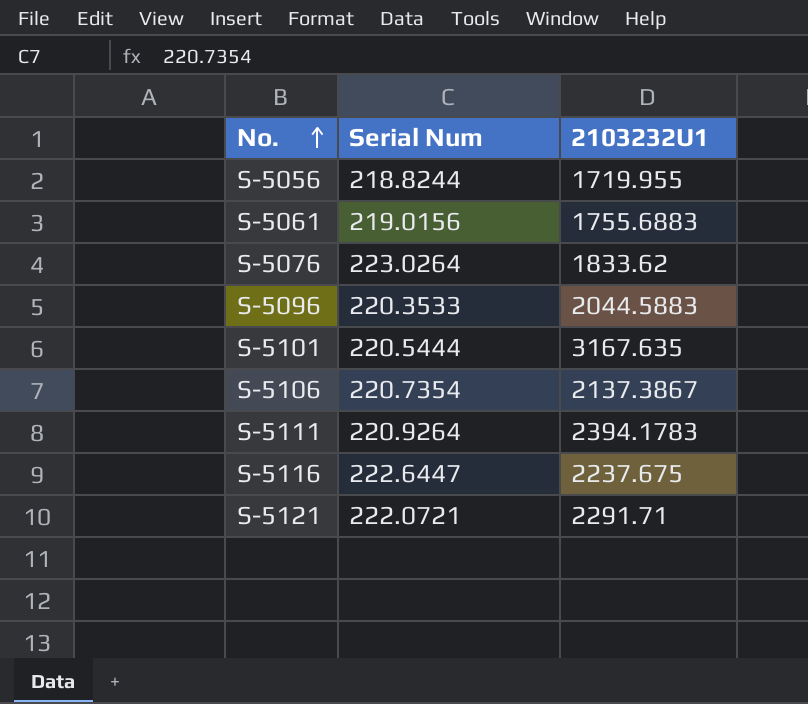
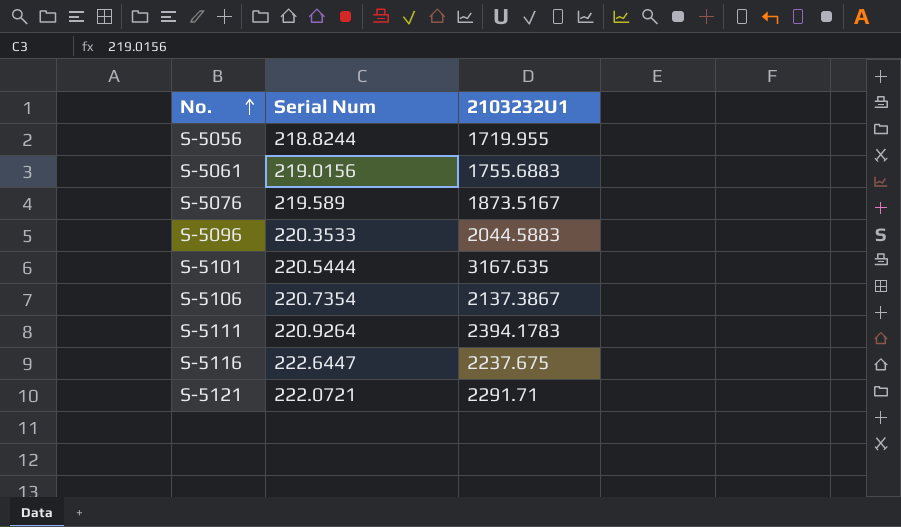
S-5076 | Serial Num: 223.0264 -> 219.589
S-5076 | 2103232U1: 1833.62 -> 1873.5167

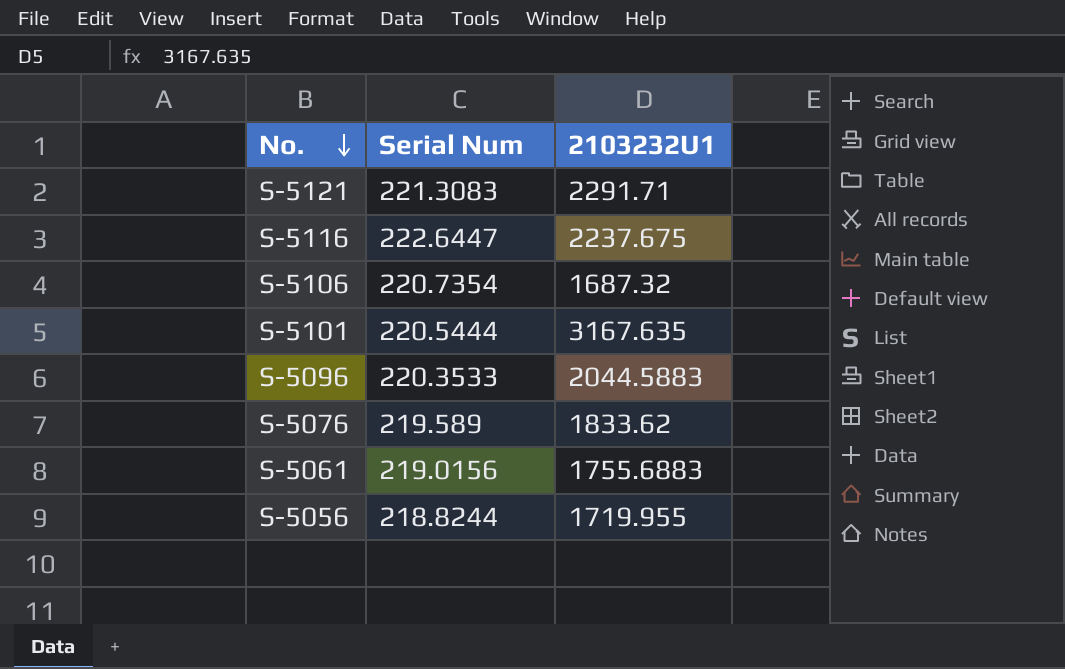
row order: No. ascending -> No. descending
row S-5111: 220.9264 | 2394.1783 -> none
S-5121 | Serial Num: 222.0721 -> 221.3083
S-5106 | 2103232U1: 2137.3867 -> 1687.32
S-5076 | 2103232U1: 1873.5167 -> 1833.62

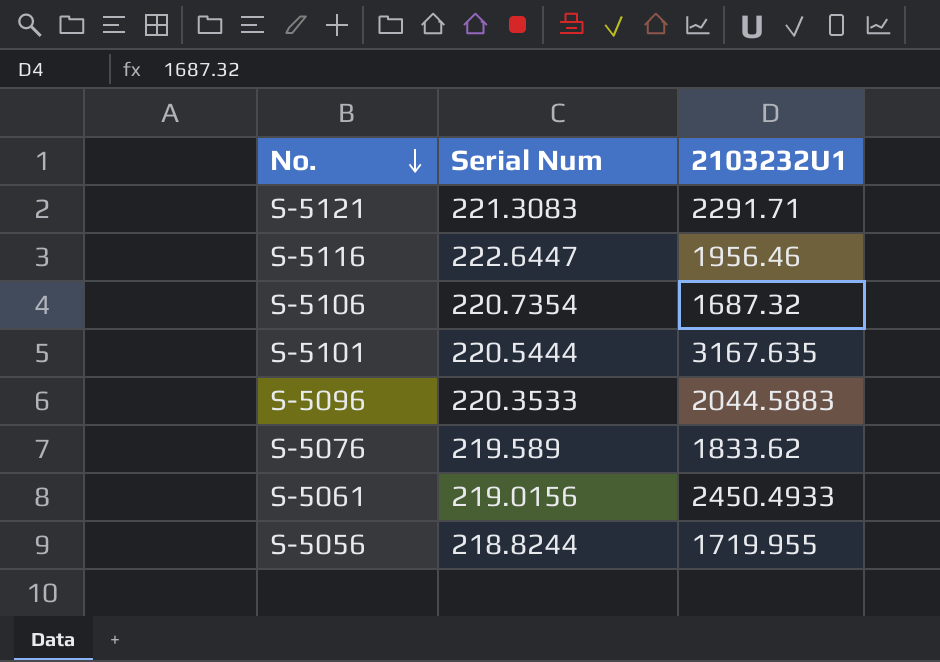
S-5116 | 2103232U1: 2237.675 -> 1956.46
S-5061 | 2103232U1: 1755.6883 -> 2450.4933

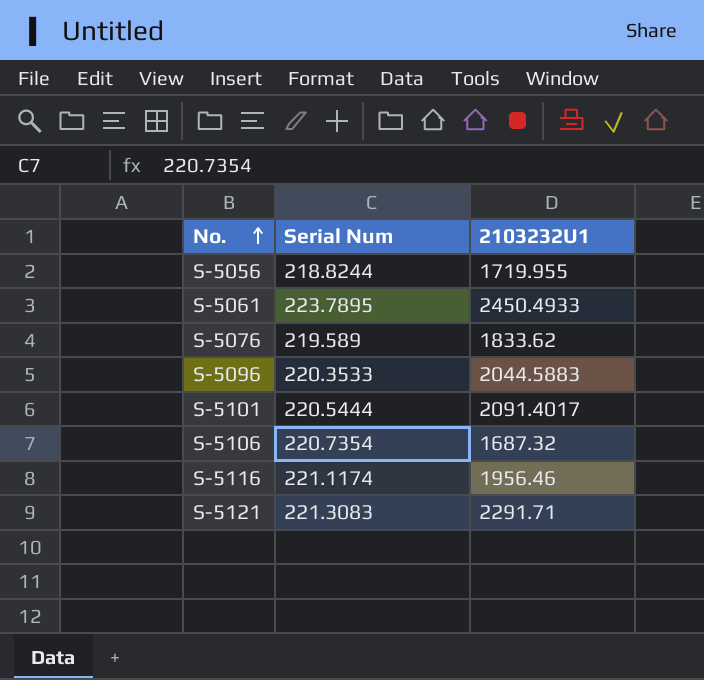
row order: No. descending -> No. ascending
S-5061 | Serial Num: 219.0156 -> 223.7895
S-5101 | 2103232U1: 3167.635 -> 2091.4017
S-5116 | Serial Num: 222.6447 -> 221.1174

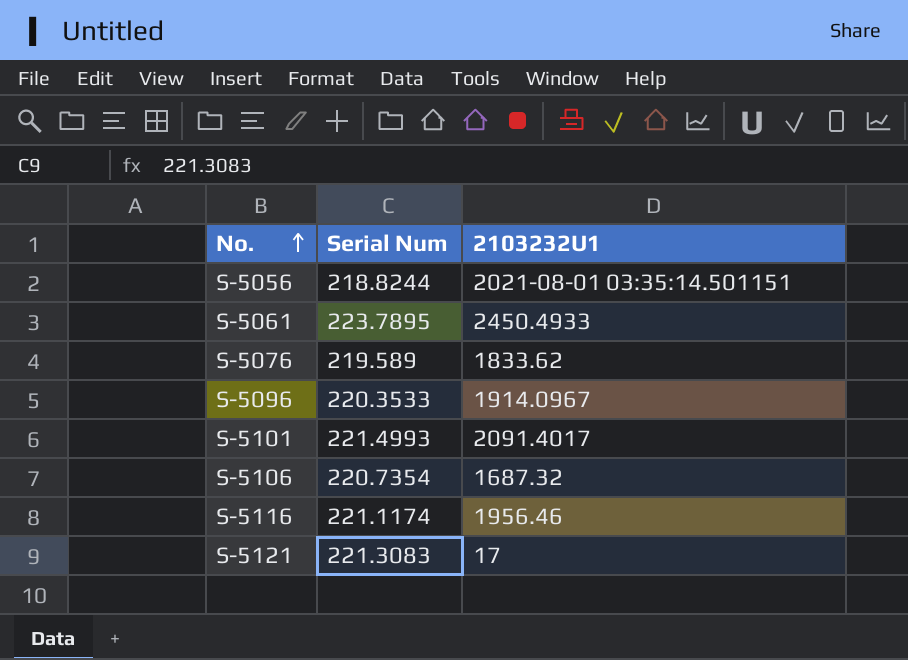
S-5056 | 2103232U1: 1719.955 -> 2021-08-01 03:35:14.501151
S-5096 | 2103232U1: 2044.5883 -> 1914.0967
S-5101 | Serial Num: 220.5444 -> 221.4993
S-5121 | 2103232U1: 2291.71 -> 17

